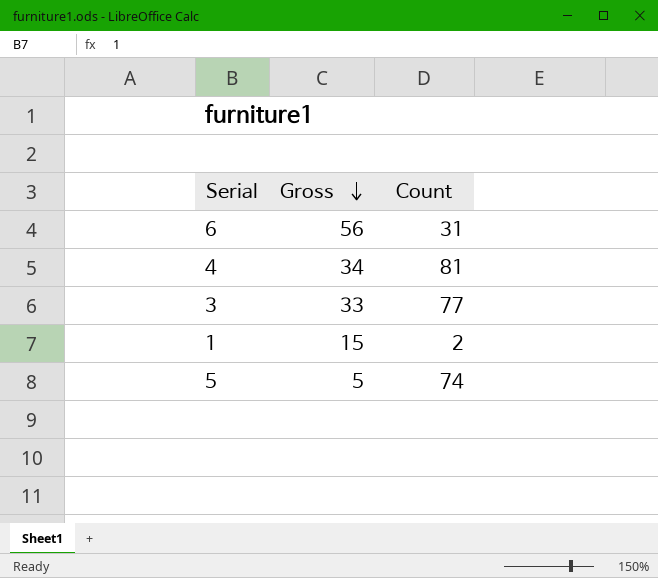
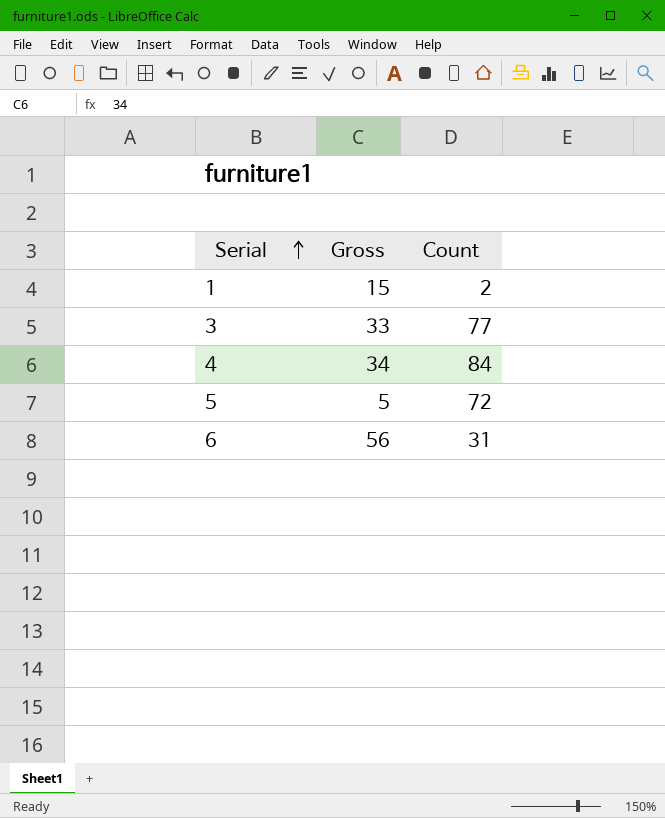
row order: Gross descending -> Serial ascending
4 | Count: 81 -> 84
5 | Count: 74 -> 72

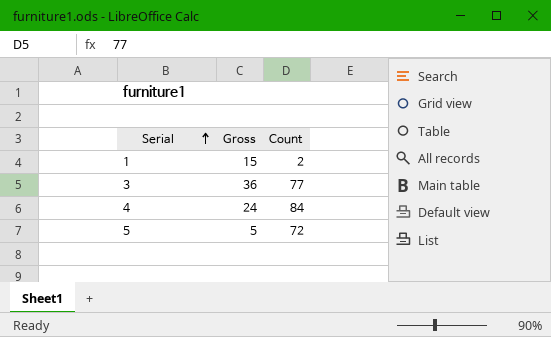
row 6: 56 | 31 -> none
3 | Gross: 33 -> 36
4 | Gross: 34 -> 24

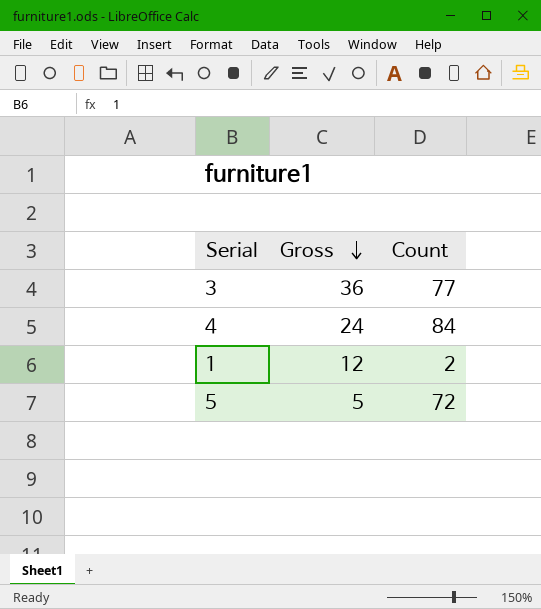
row order: Serial ascending -> Gross descending
1 | Gross: 15 -> 12

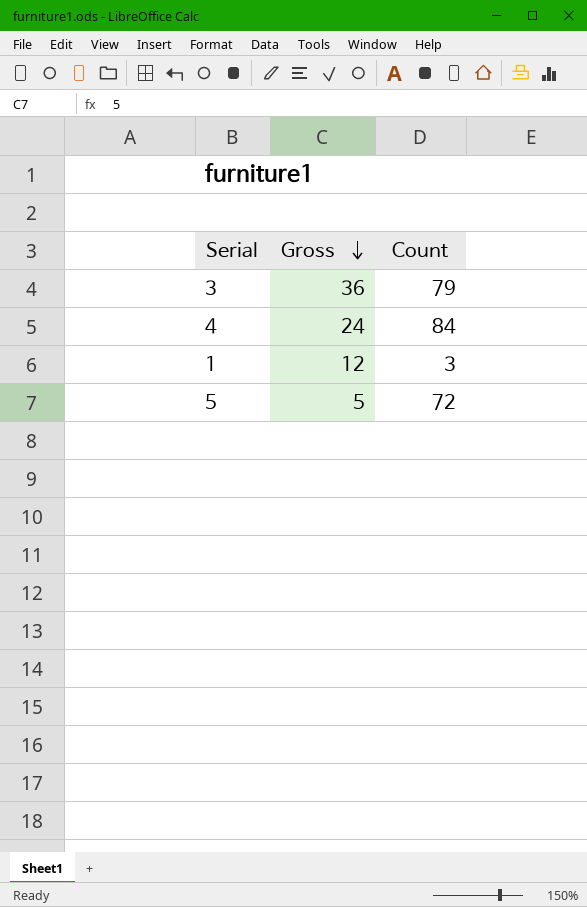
3 | Count: 77 -> 79
1 | Count: 2 -> 3

